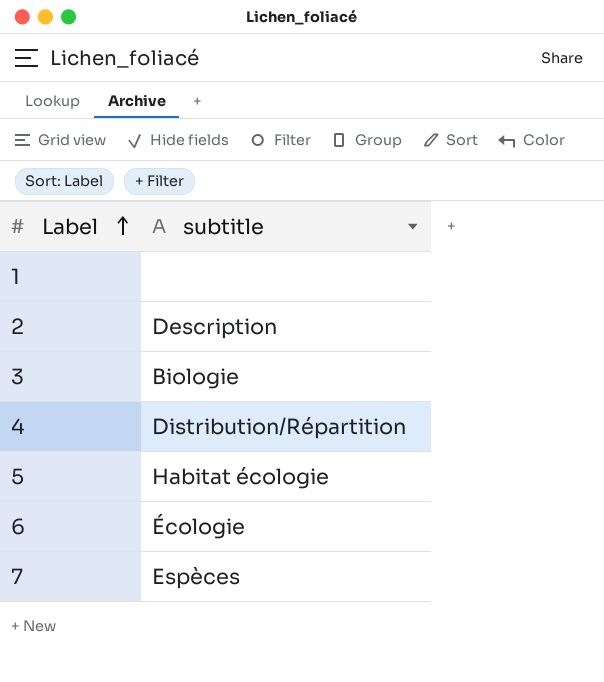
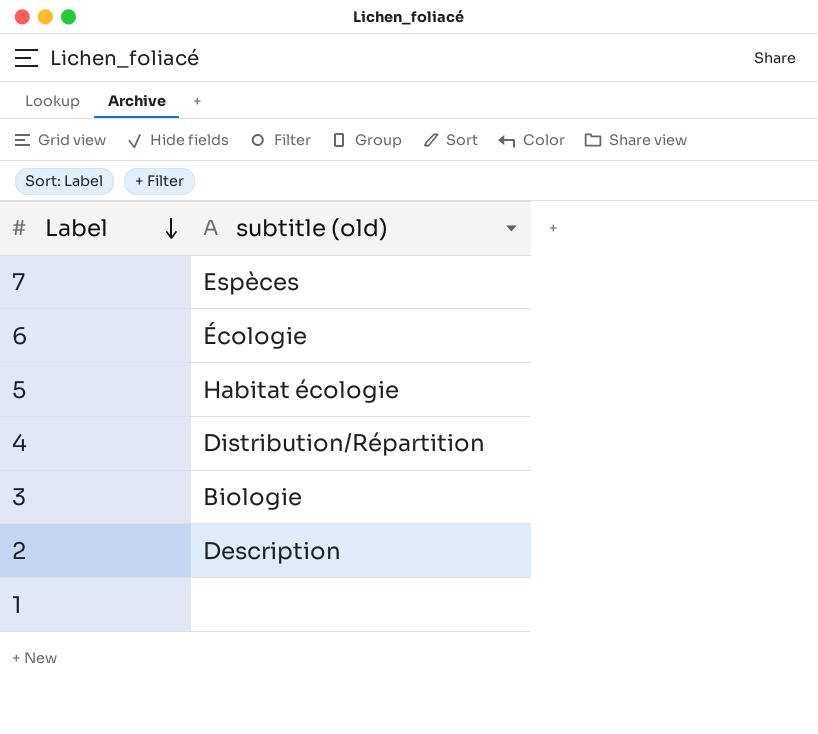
row order: Label ascending -> Label descending
column name: subtitle -> subtitle (old)

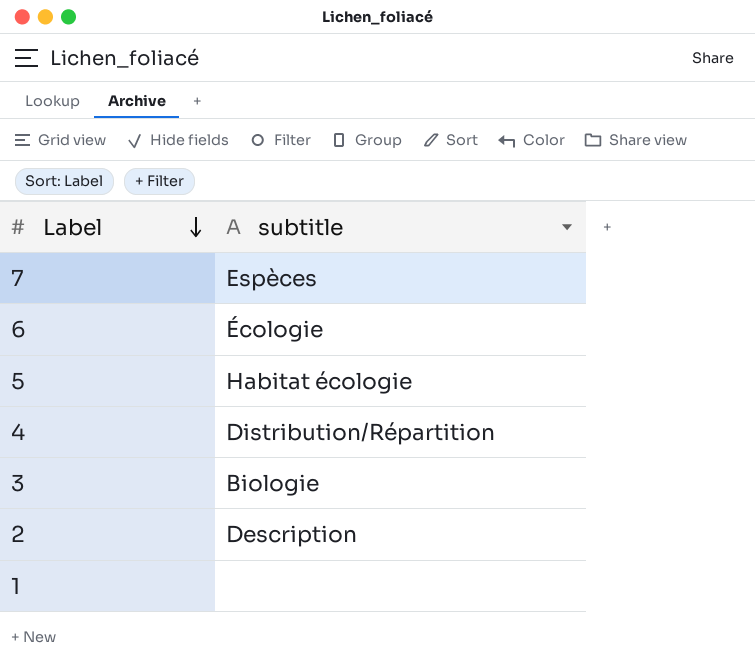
column name: subtitle (old) -> subtitle

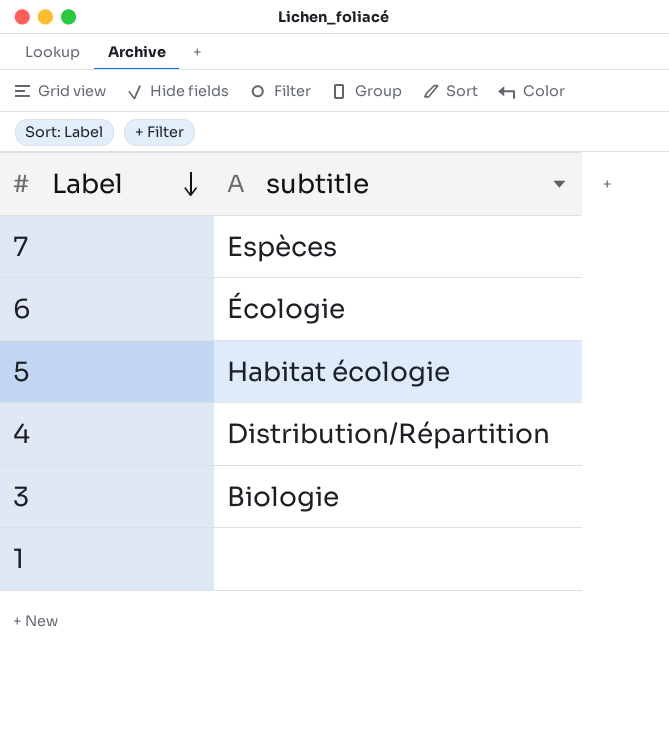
row 2: Description -> none

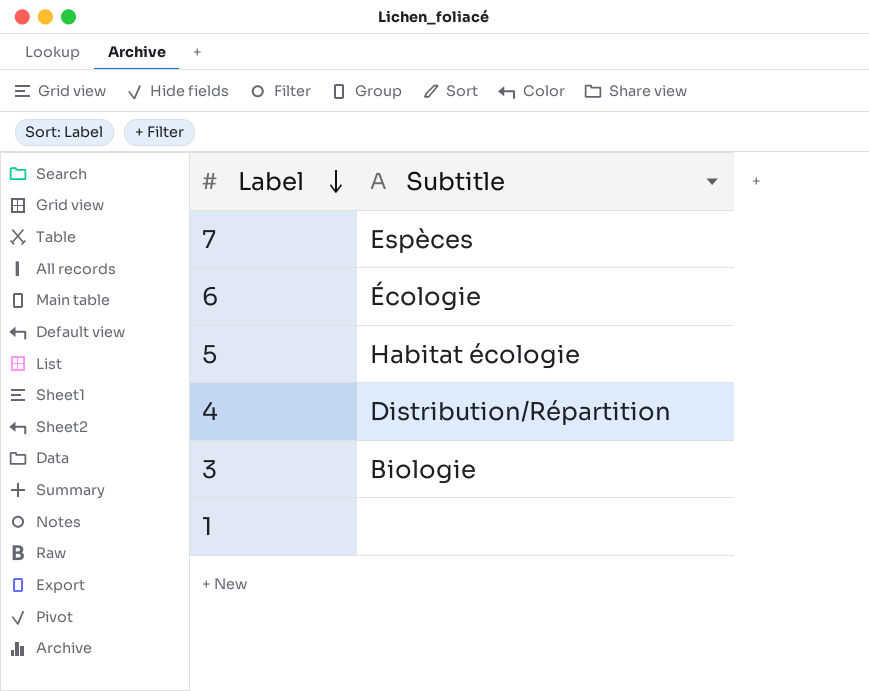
column name: subtitle -> Subtitle

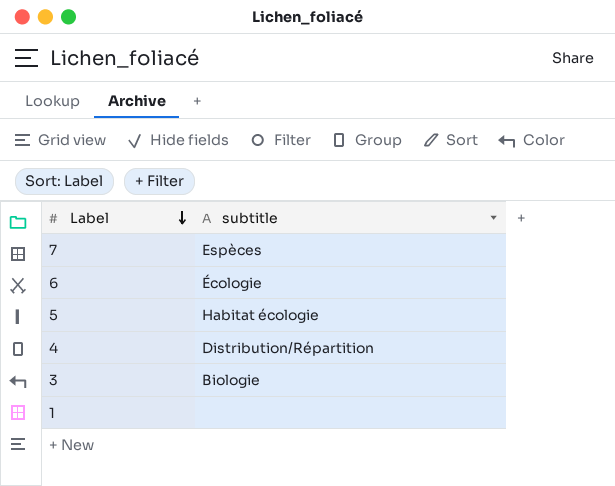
column name: Subtitle -> subtitle

